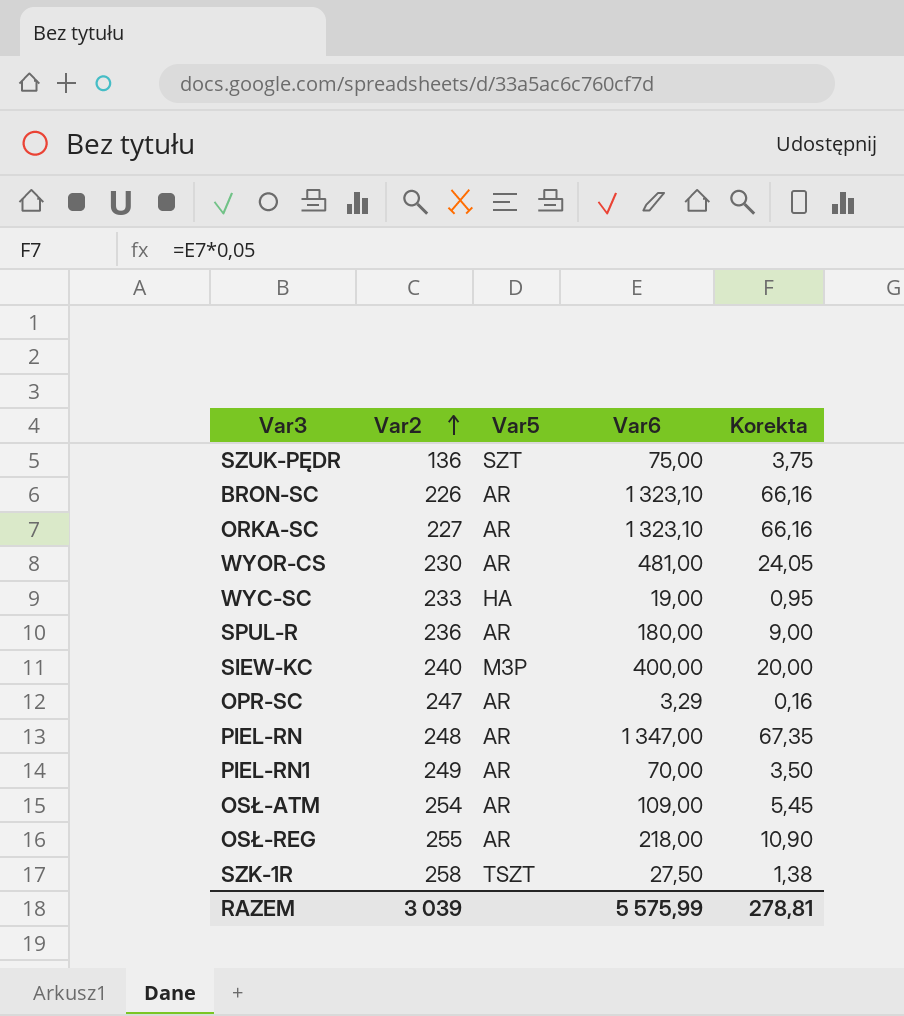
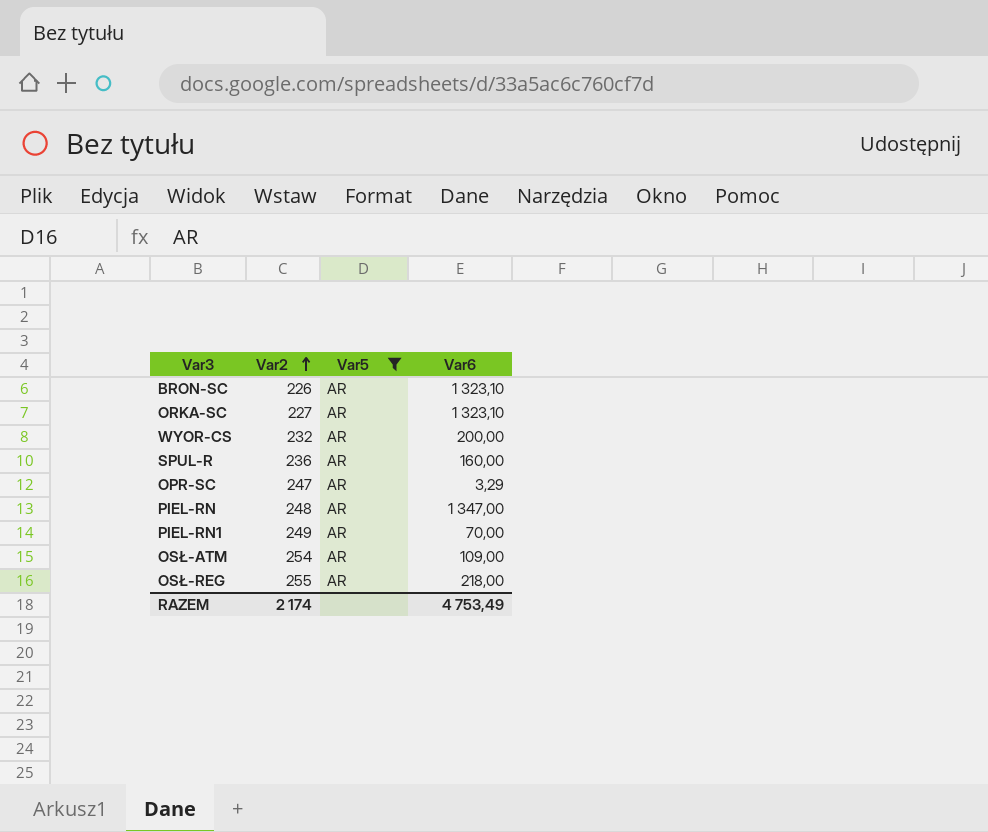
filter: none -> Var5 = AR
column Korekta | formula: [Var6] * 0,05 -> none
WYOR-CS | Var2: 230 -> 232
WYOR-CS | Var6: 481,00 -> 200,00
SPUL-R | Var6: 180,00 -> 160,00
RAZEM | Var2: 3 039 -> 2 174
RAZEM | Var6: 5 575,99 -> 4 753,49

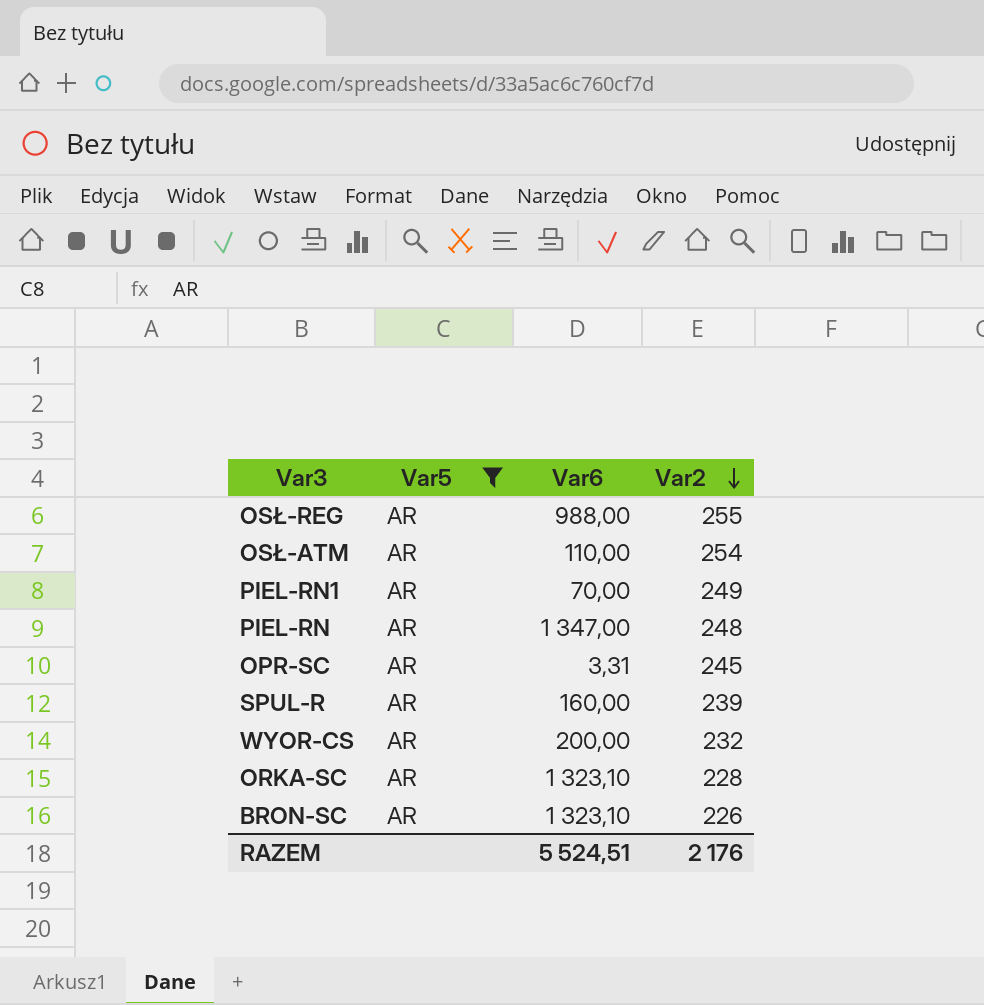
row order: Var2 ascending -> Var2 descending
column Var2 | position: 2 -> 4
OSŁ-REG | Var6: 218,00 -> 988,00
OSŁ-ATM | Var6: 109,00 -> 110,00
OPR-SC | Var6: 3,29 -> 3,31
OPR-SC | Var2: 247 -> 245
SPUL-R | Var2: 236 -> 239
ORKA-SC | Var2: 227 -> 228
RAZEM | Var6: 4 753,49 -> 5 524,51
RAZEM | Var2: 2 174 -> 2 176

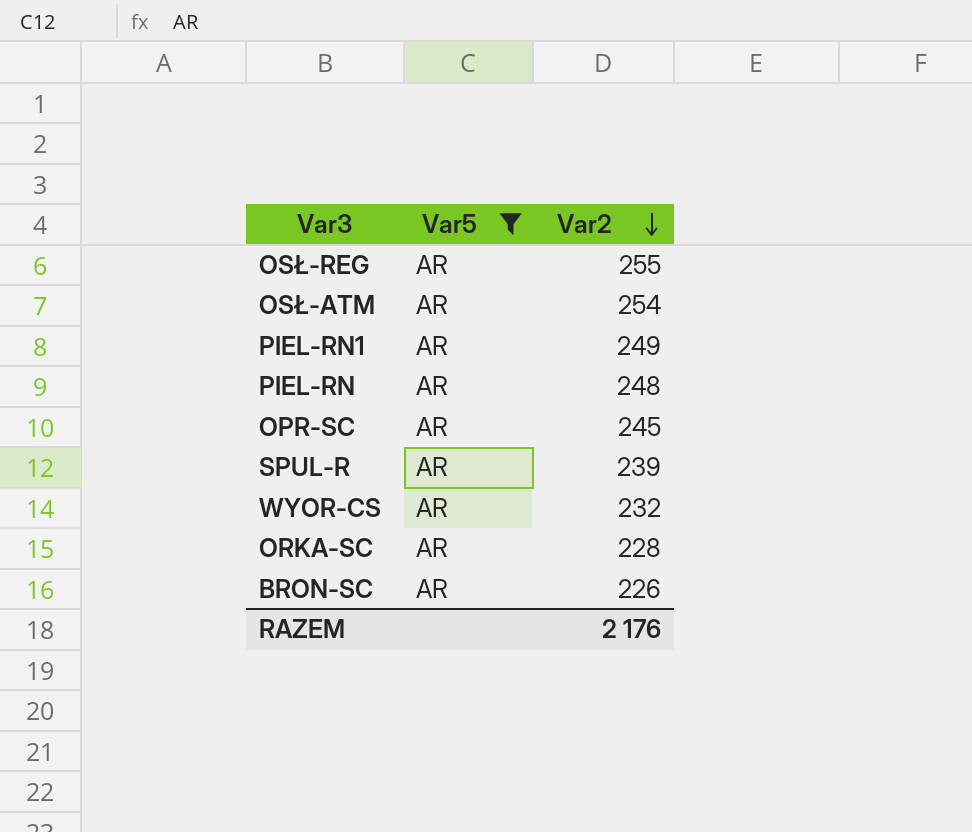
column Var6 | position: 3 -> none

